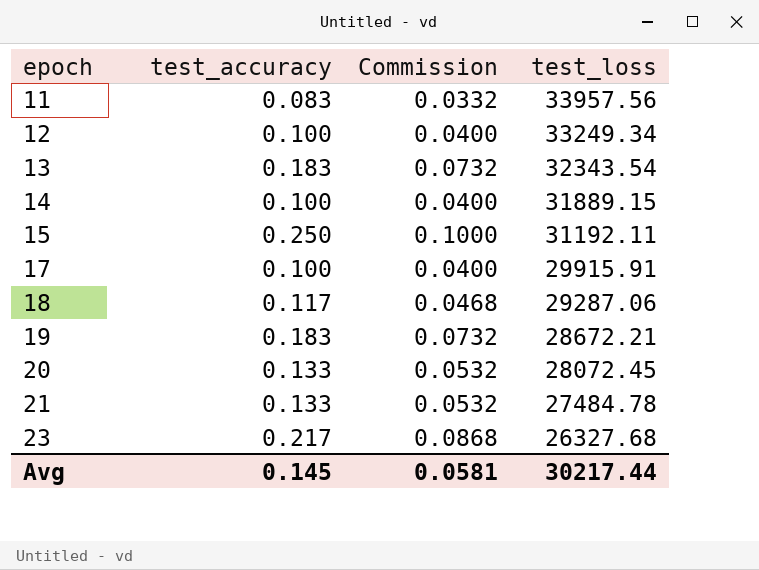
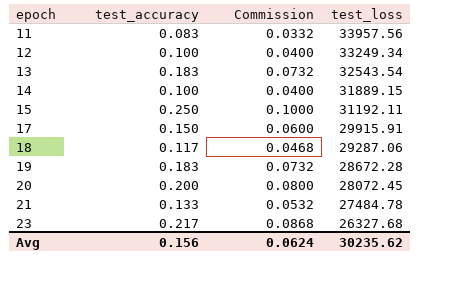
13 | test_loss: 32343.54 -> 32543.54
17 | test_accuracy: 0.100 -> 0.150
17 | Commission: 0.0400 -> 0.0600
19 | test_loss: 28672.21 -> 28672.28
20 | test_accuracy: 0.133 -> 0.200
20 | Commission: 0.0532 -> 0.0800
Avg | test_accuracy: 0.145 -> 0.156
Avg | Commission: 0.0581 -> 0.0624
Avg | test_loss: 30217.44 -> 30235.62

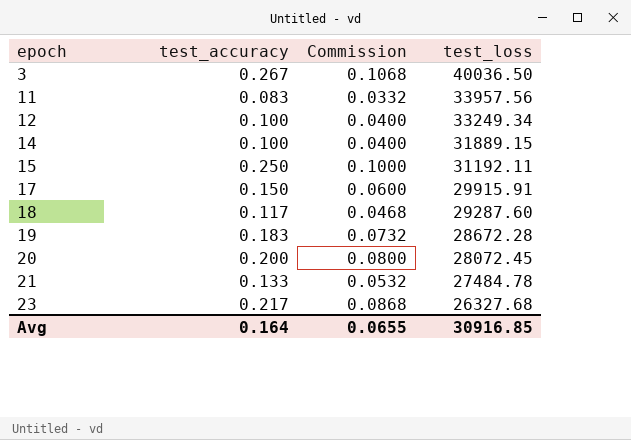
row 13: 0.183 | 0.0732 | 32543.54 -> none
row 3: none -> 0.267 | 0.1068 | 40036.50
18 | test_loss: 29287.06 -> 29287.60
Avg | test_accuracy: 0.156 -> 0.164
Avg | Commission: 0.0624 -> 0.0655
Avg | test_loss: 30235.62 -> 30916.85

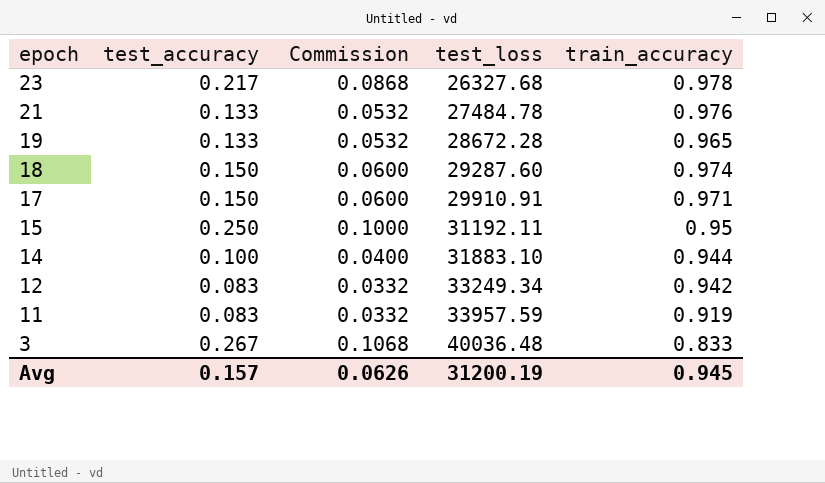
row order: epoch ascending -> epoch descending
column train_accuracy | position: none -> 5
row 20: 0.200 | 0.0800 | 28072.45 -> none
19 | test_accuracy: 0.183 -> 0.133
19 | Commission: 0.0732 -> 0.0532
18 | test_accuracy: 0.117 -> 0.150
18 | Commission: 0.0468 -> 0.0600
17 | test_loss: 29915.91 -> 29910.91
14 | test_loss: 31889.15 -> 31883.10
12 | test_accuracy: 0.100 -> 0.083
12 | Commission: 0.0400 -> 0.0332
11 | test_loss: 33957.56 -> 33957.59
3 | test_loss: 40036.50 -> 40036.48
Avg | test_accuracy: 0.164 -> 0.157
Avg | Commission: 0.0655 -> 0.0626
Avg | test_loss: 30916.85 -> 31200.19

